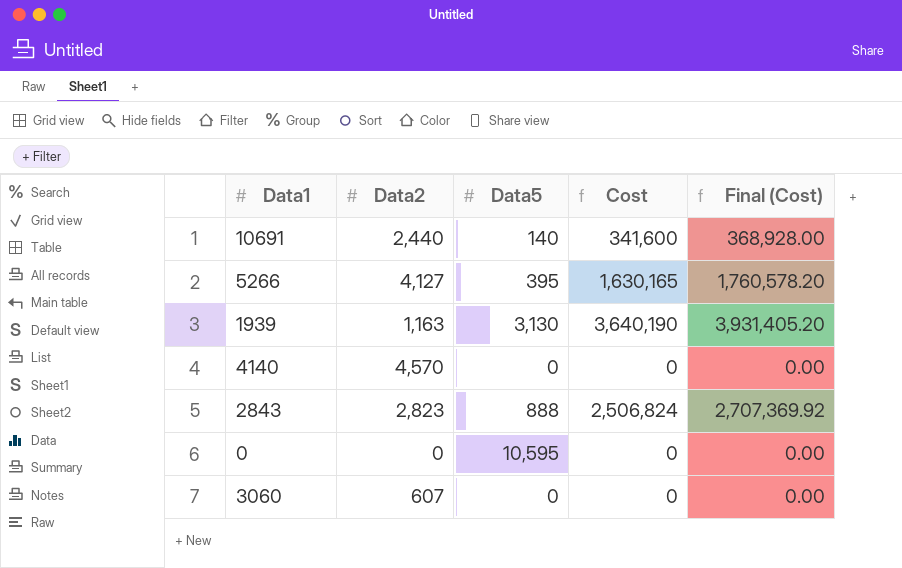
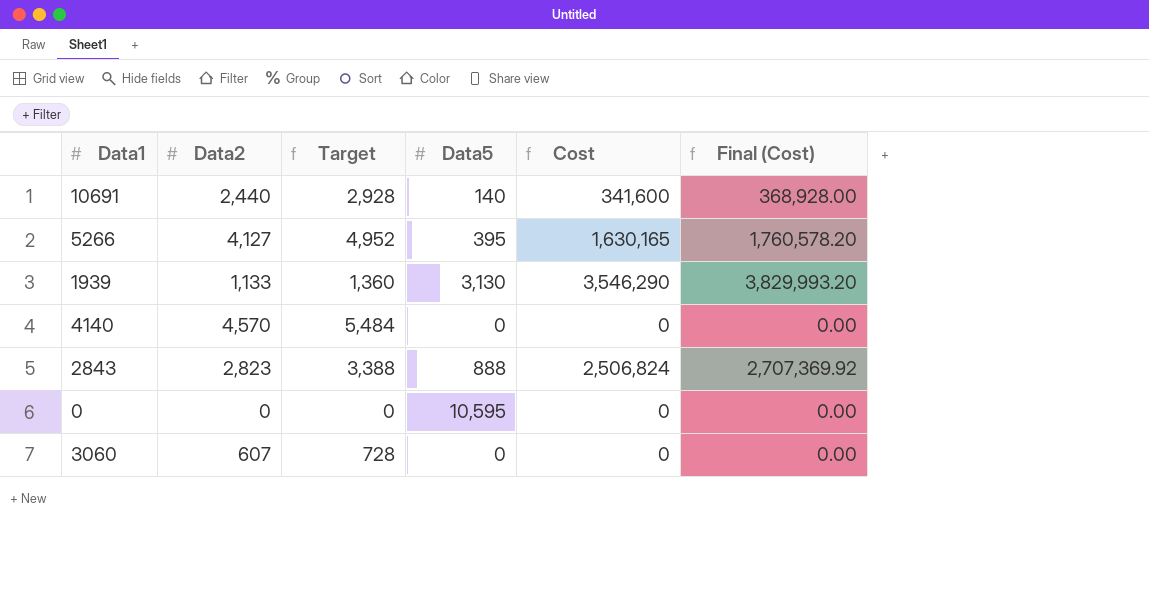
column Target | formula: none -> [Data2] * 1.2
1939 | Data2: 1,163 -> 1,133
1939 | Cost: 3,640,190 -> 3,546,290
1939 | Final (Cost): 3,931,405.20 -> 3,829,993.20

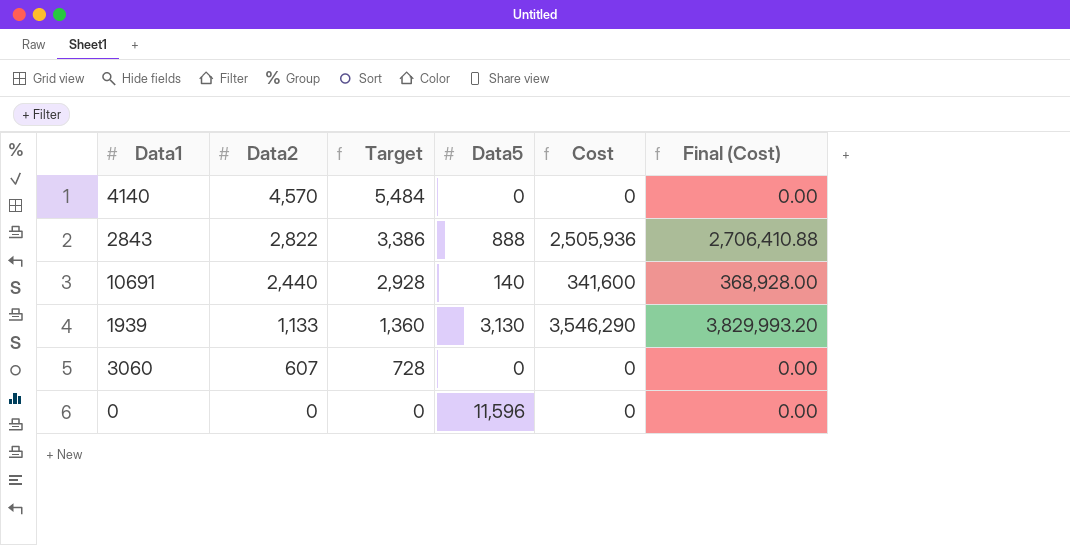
row order: none -> Data2 descending
row 5266: 4,127 | 4,952 | 395 | 1,630,165 | 1,760,578.20 -> none
2843 | Data2: 2,823 -> 2,822
2843 | Target: 3,388 -> 3,386
2843 | Cost: 2,506,824 -> 2,505,936
2843 | Final (Cost): 2,707,369.92 -> 2,706,410.88
0 | Data5: 10,595 -> 11,596

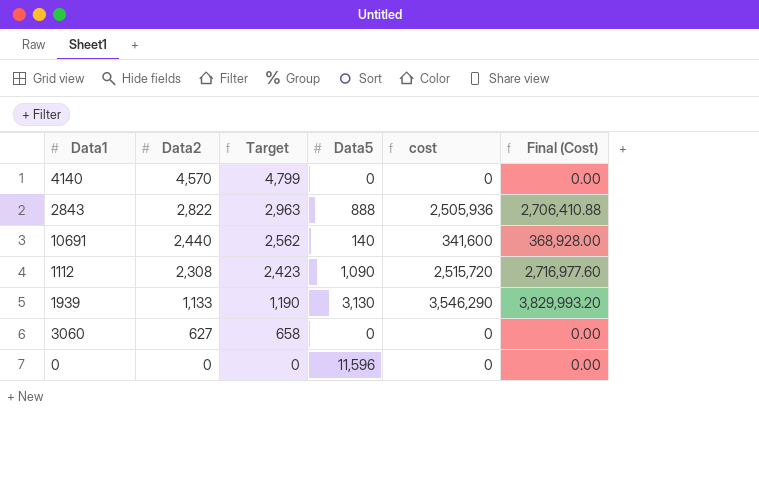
column Target | formula: [Data2] * 1.2 -> [Data2] * 1.05
column name: Cost -> cost
row 1112: none -> 2,308 | 2,423 | 1,090 | 2,515,720 | 2,716,977.60
3060 | Data2: 607 -> 627

